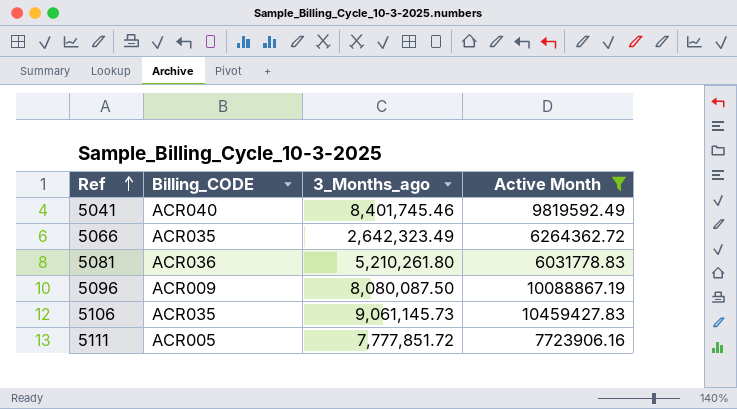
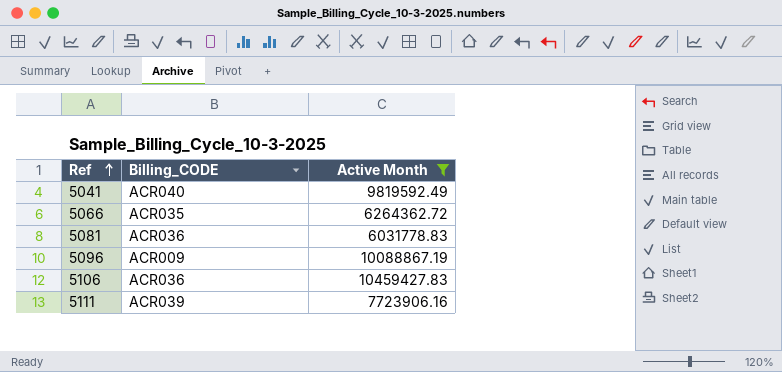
column 3_Months_ago | position: 3 -> none
5106 | Billing_CODE: ACR035 -> ACR036
5111 | Billing_CODE: ACR005 -> ACR039

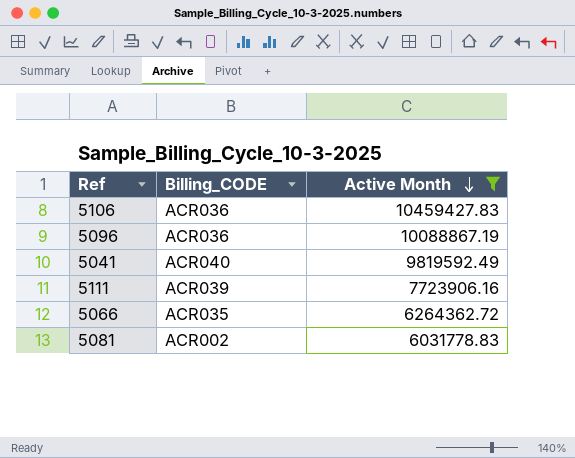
row order: Ref ascending -> Active Month descending
5096 | Billing_CODE: ACR009 -> ACR036
5081 | Billing_CODE: ACR036 -> ACR002

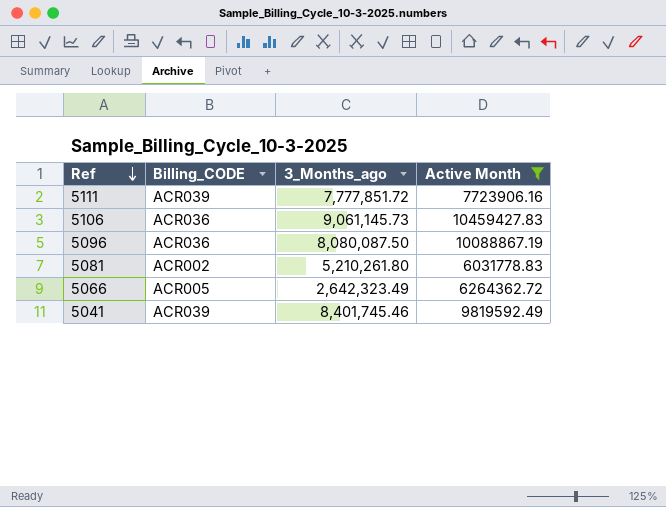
row order: Active Month descending -> Ref descending
column 3_Months_ago | position: none -> 3
5066 | Billing_CODE: ACR035 -> ACR005
5041 | Billing_CODE: ACR040 -> ACR039

